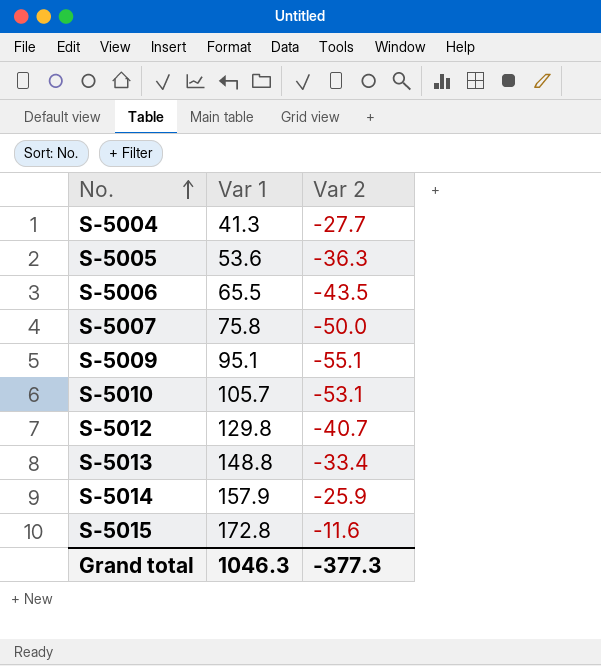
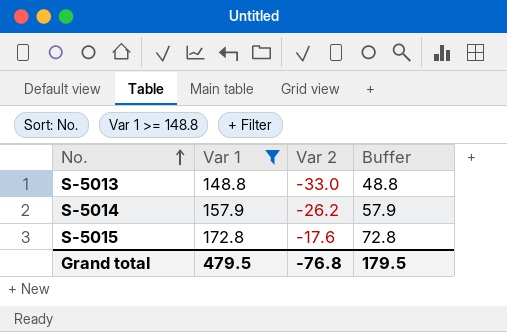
filter: none -> Var 1 >= 148.8
column Buffer | formula: none -> [Var 1] - 100
S-5013 | Var 2: -33.4 -> -33.0
S-5014 | Var 2: -25.9 -> -26.2
S-5015 | Var 2: -11.6 -> -17.6
Grand total | Var 1: 1046.3 -> 479.5
Grand total | Var 2: -377.3 -> -76.8

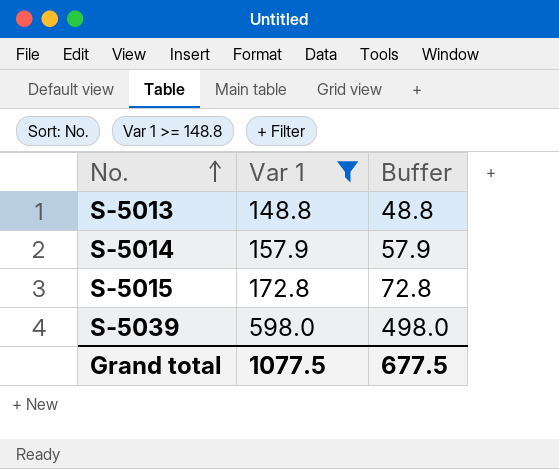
column Var 2 | position: 3 -> none
row S-5039: none -> 598.0 | 498.0
Grand total | Var 1: 479.5 -> 1077.5
Grand total | Buffer: 179.5 -> 677.5

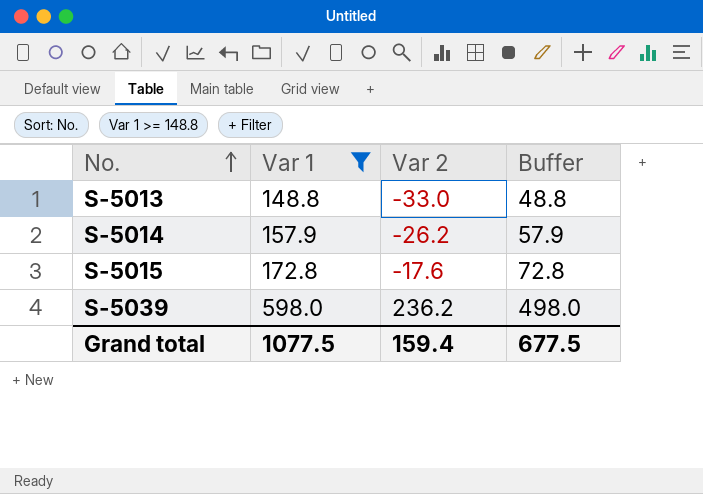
column Var 2 | position: none -> 3

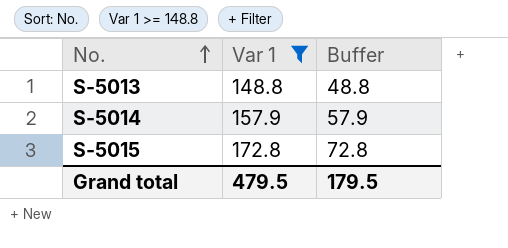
column Var 2 | position: 3 -> none
row S-5039: 598.0 | 236.2 | 498.0 -> none
Grand total | Var 1: 1077.5 -> 479.5
Grand total | Buffer: 677.5 -> 179.5

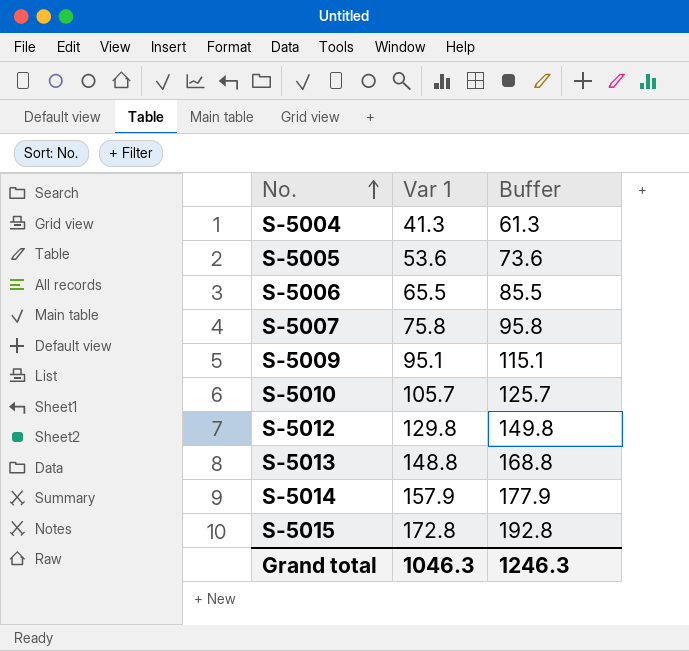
filter: Var 1 >= 148.8 -> none
column Buffer | formula: [Var 1] - 100 -> [Var 1] + 20
Grand total | Var 1: 479.5 -> 1046.3
Grand total | Buffer: 179.5 -> 1246.3

